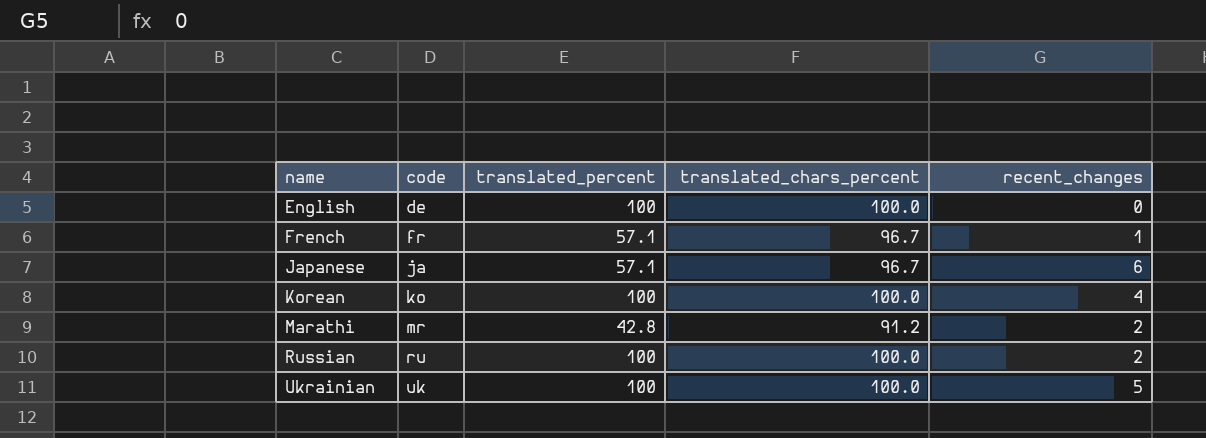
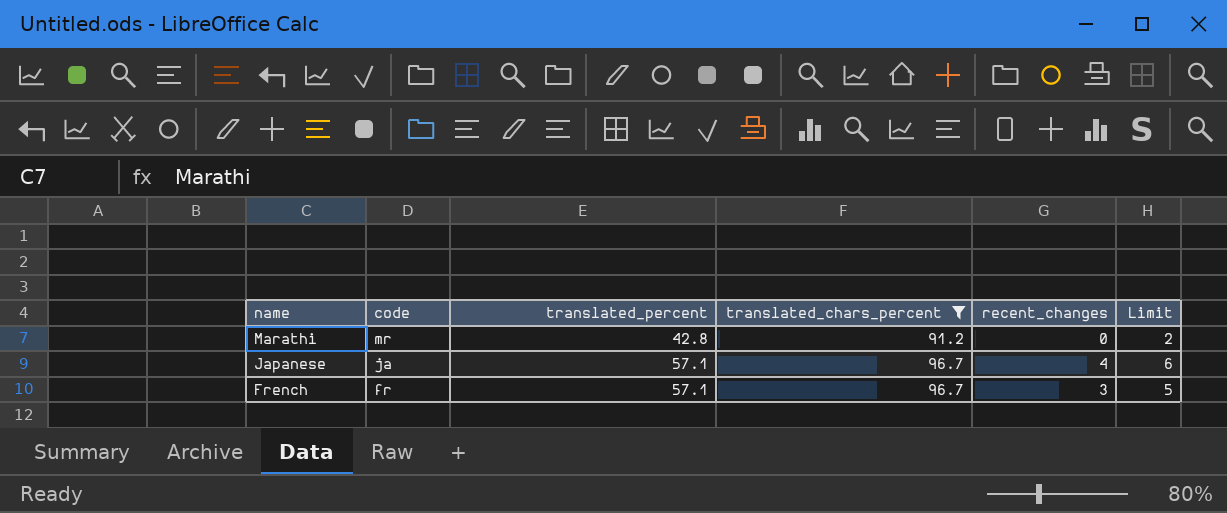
filter: none -> translated_chars_percent != 100.0
row order: name ascending -> name descending
column Limit | formula: none -> [recent_changes] + 2
Marathi | recent_changes: 2 -> 0
Japanese | recent_changes: 6 -> 4
French | recent_changes: 1 -> 3

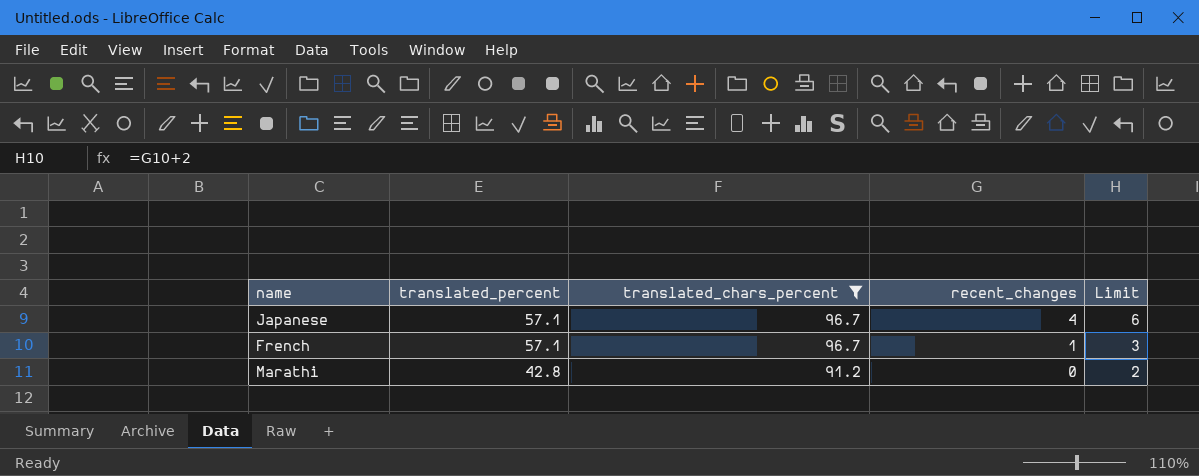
row order: name descending -> translated_percent descending
column code | position: 2 -> none
French | recent_changes: 3 -> 1
French | Limit: 5 -> 3

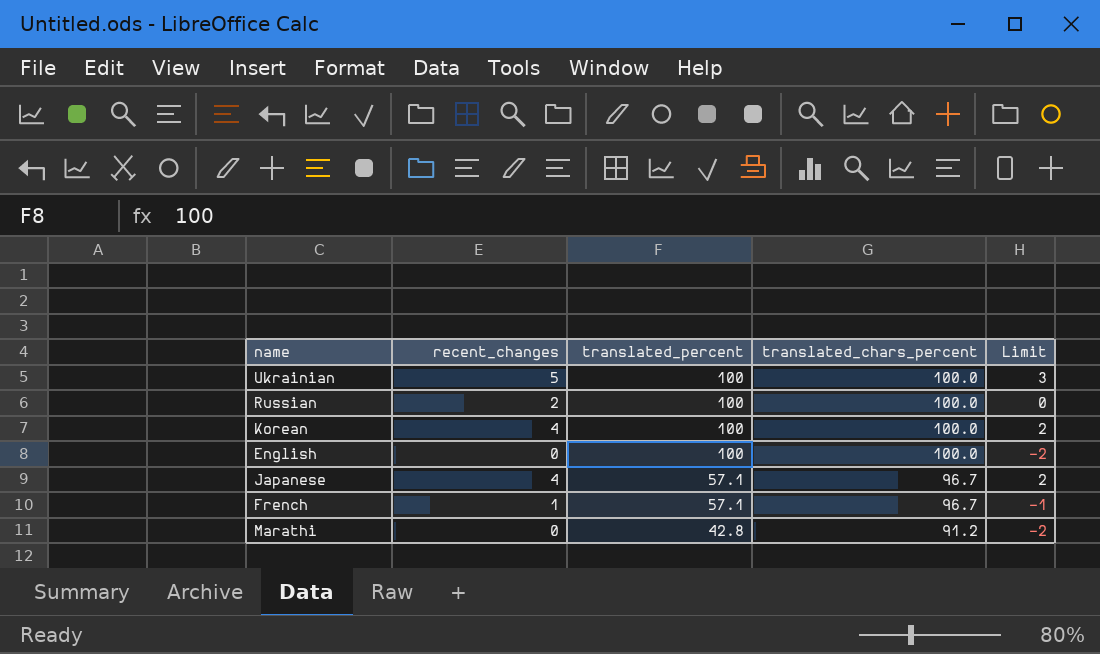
filter: translated_chars_percent != 100.0 -> none
column recent_changes | position: 4 -> 2
column Limit | formula: [recent_changes] + 2 -> [recent_changes] - 2

